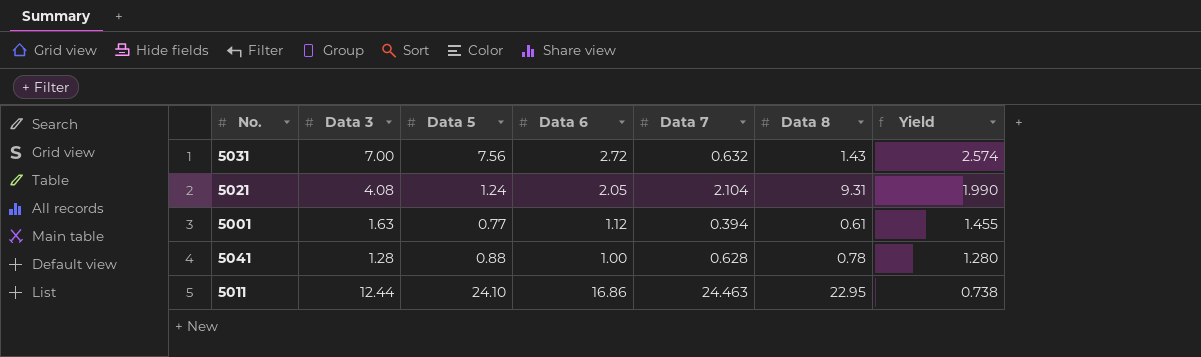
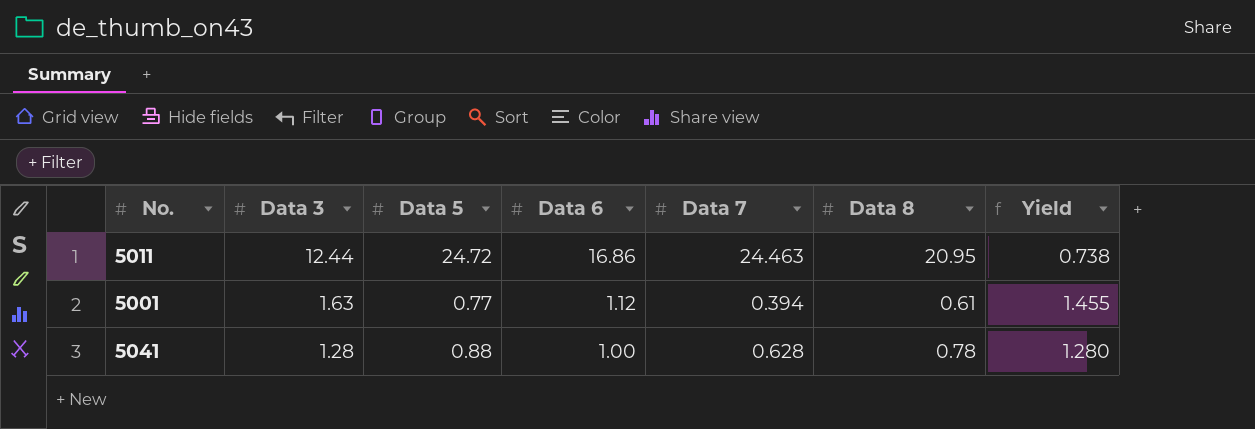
row order: Yield descending -> Data 3 descending
row 5031: 7.00 | 7.56 | 2.72 | 0.632 | 1.43 | 2.574 -> none
row 5021: 4.08 | 1.24 | 2.05 | 2.104 | 9.31 | 1.990 -> none
5011 | Data 5: 24.10 -> 24.72
5011 | Data 8: 22.95 -> 20.95

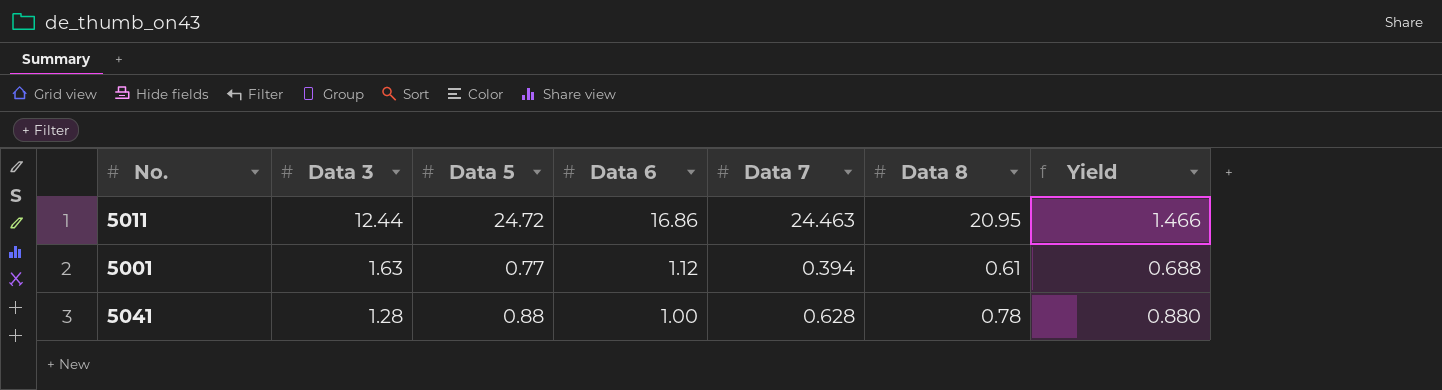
column Yield | formula: [Data 3] / [Data 6] -> [Data 5] / [Data 6]

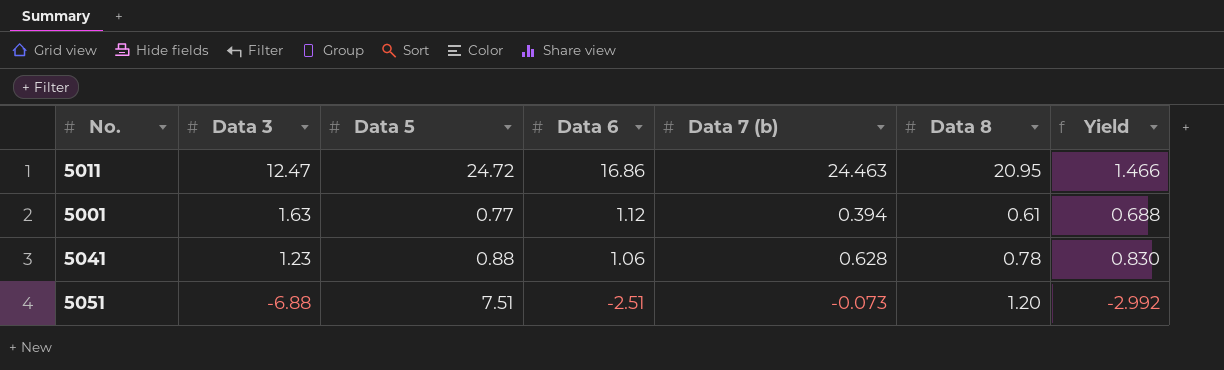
column name: Data 7 -> Data 7 (b)
5011 | Data 3: 12.44 -> 12.47
5041 | Data 3: 1.28 -> 1.23
5041 | Data 6: 1.00 -> 1.06
5041 | Yield: 0.880 -> 0.830
row 5051: none -> -6.88 | 7.51 | -2.51 | -0.073 | 1.20 | -2.992

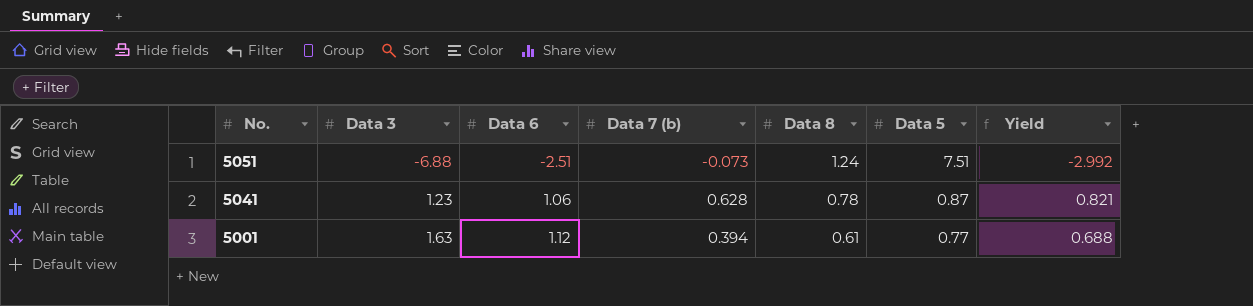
row order: Data 3 descending -> No. descending
column Data 5 | position: 3 -> 6
row 5011: 12.47 | 24.72 | 16.86 | 24.463 | 20.95 | 1.466 -> none
5051 | Data 8: 1.20 -> 1.24
5041 | Data 5: 0.88 -> 0.87
5041 | Yield: 0.830 -> 0.821

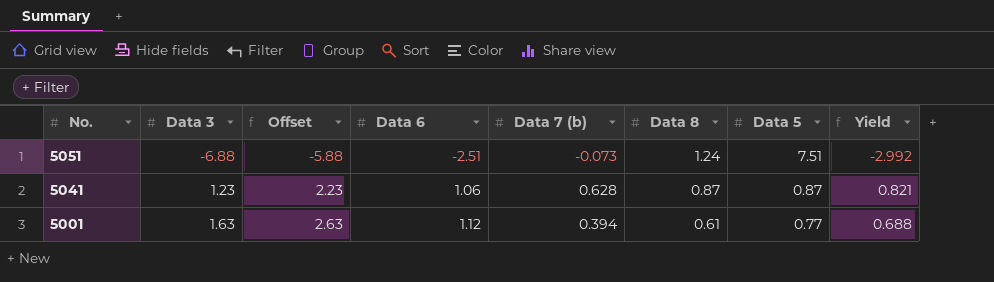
column Offset | formula: none -> [Data 3] + 1
5041 | Data 8: 0.78 -> 0.87

